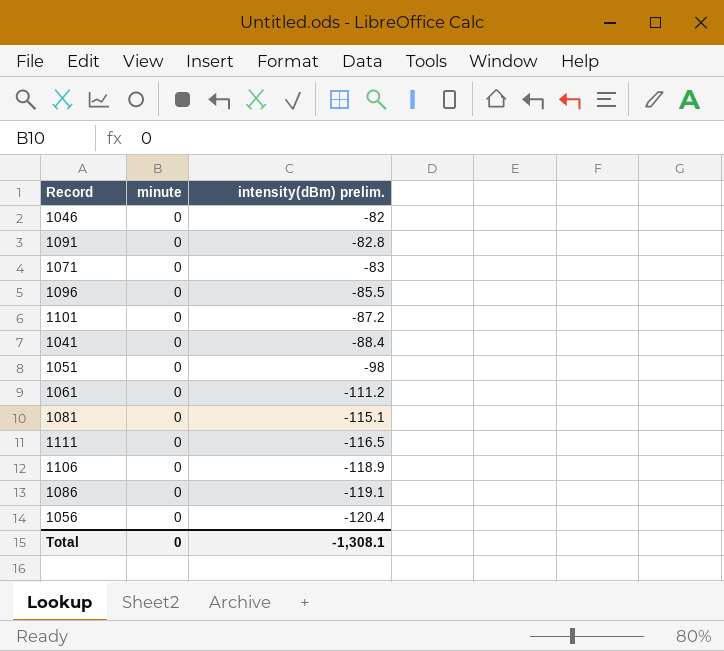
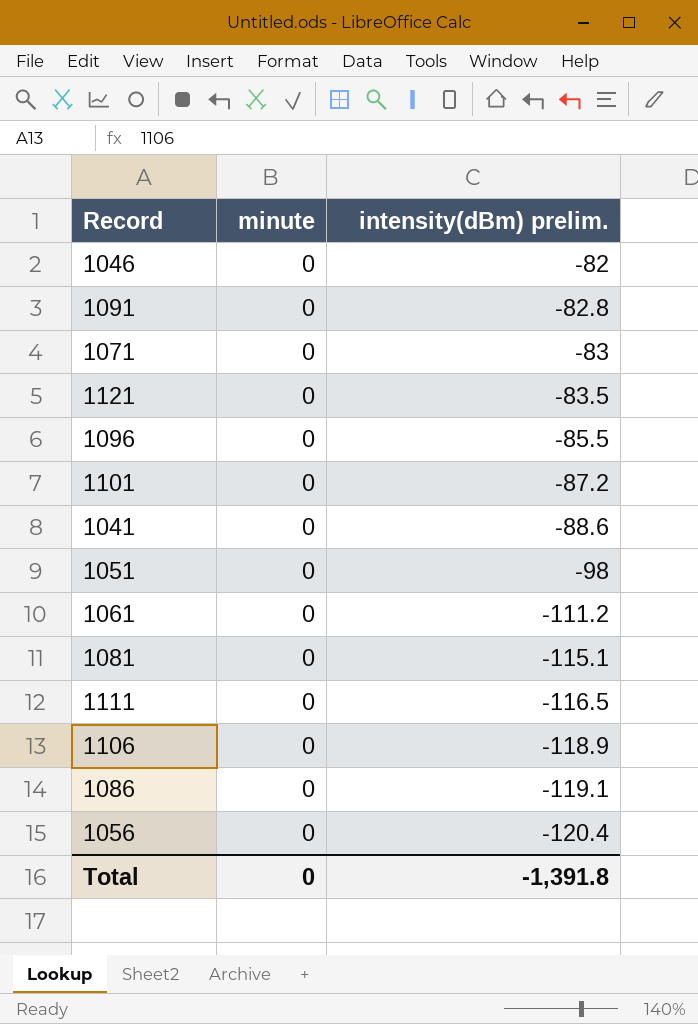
row 1121: none -> 0 | -83.5
1041 | intensity(dBm) prelim.: -88.4 -> -88.6
Total | intensity(dBm) prelim.: -1,308.1 -> -1,391.8

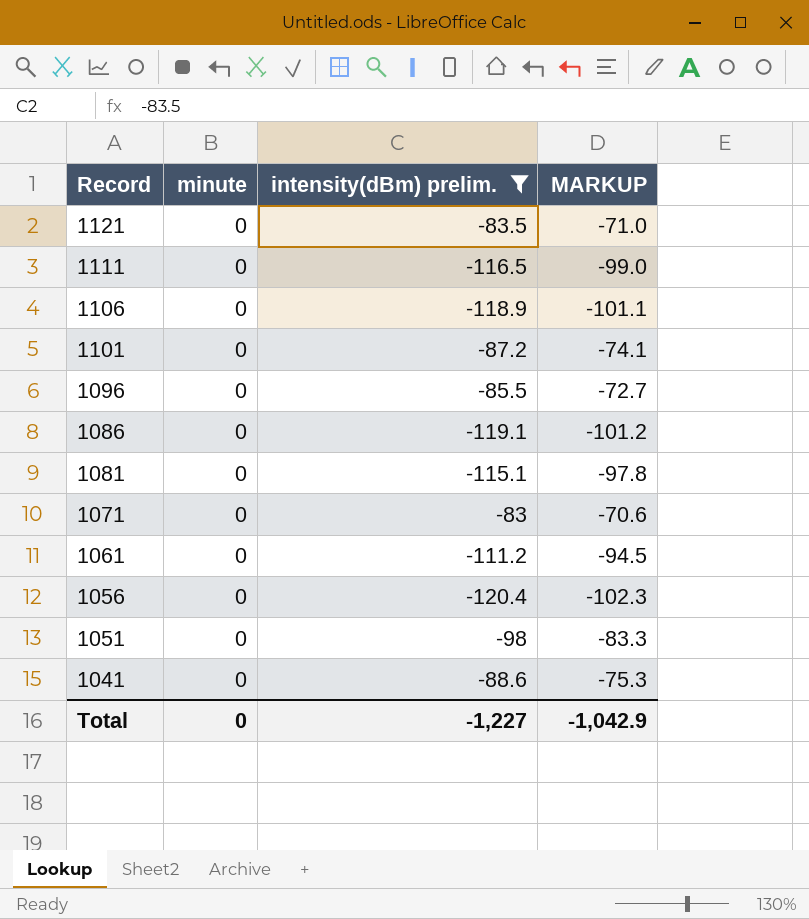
filter: none -> intensity(dBm) prelim. <= -83
row order: intensity(dBm) prelim. descending -> Record descending
column MARKUP | formula: none -> [intensity(dBm) prelim.] * 0.85
Total | intensity(dBm) prelim.: -1,391.8 -> -1,227

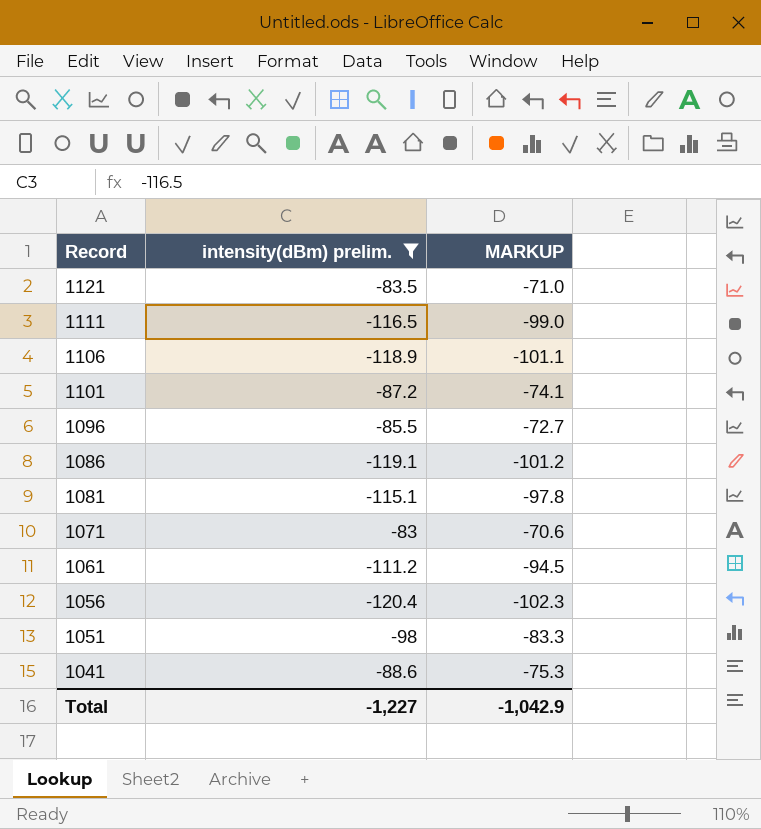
column minute | position: 2 -> none

